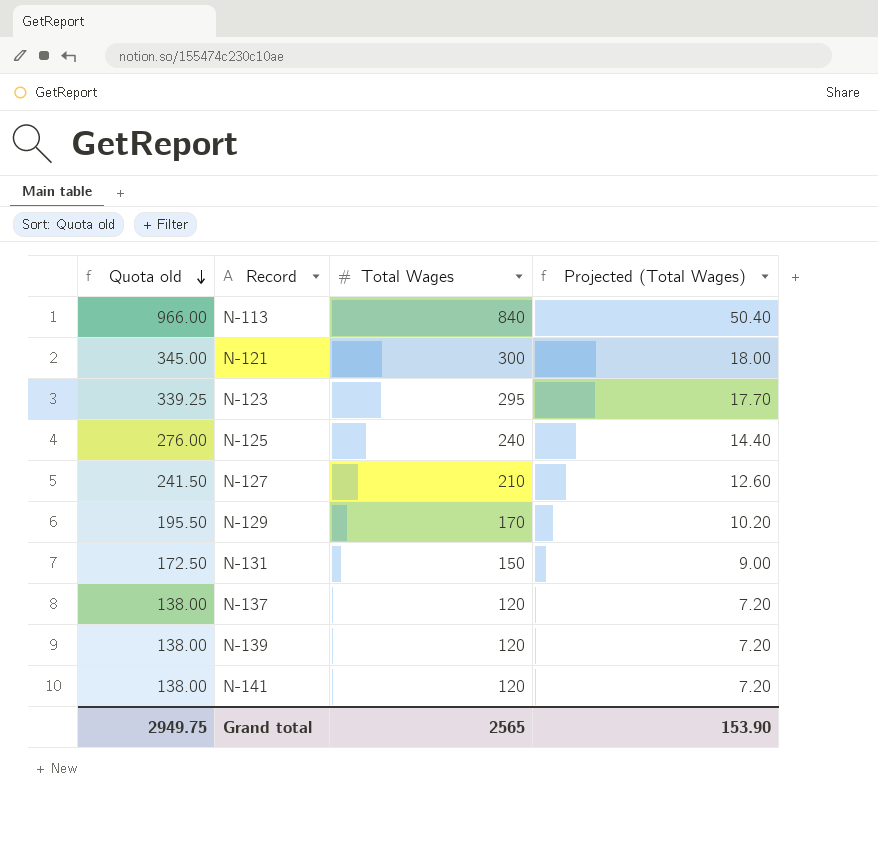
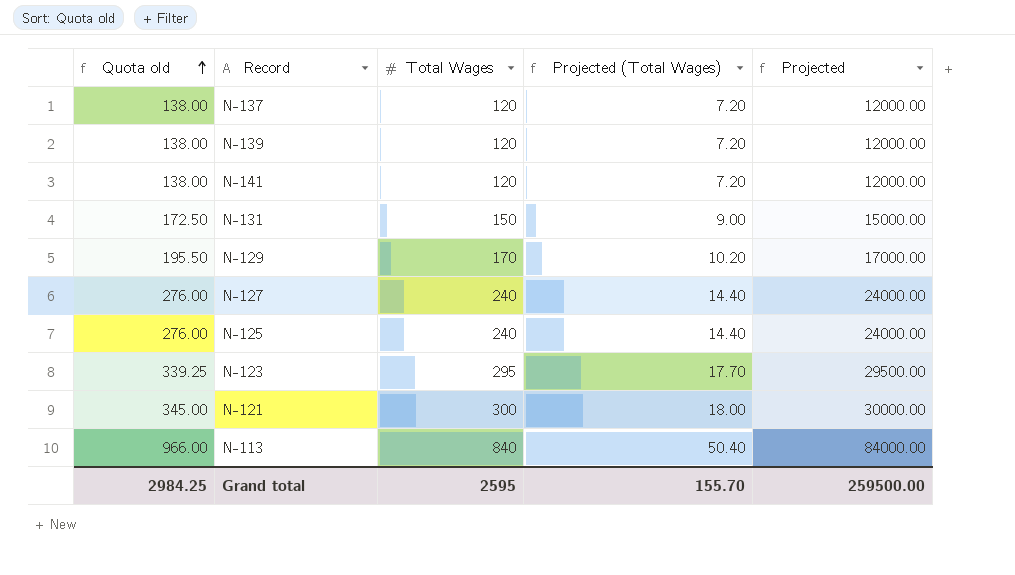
row order: Quota old descending -> Quota old ascending
column Projected | formula: none -> [Total Wages] * 100
N-127 | Quota old: 241.50 -> 276.00
N-127 | Total Wages: 210 -> 240
N-127 | Projected (Total Wages): 12.60 -> 14.40
Grand total | Quota old: 2949.75 -> 2984.25
Grand total | Total Wages: 2565 -> 2595
Grand total | Projected (Total Wages): 153.90 -> 155.70

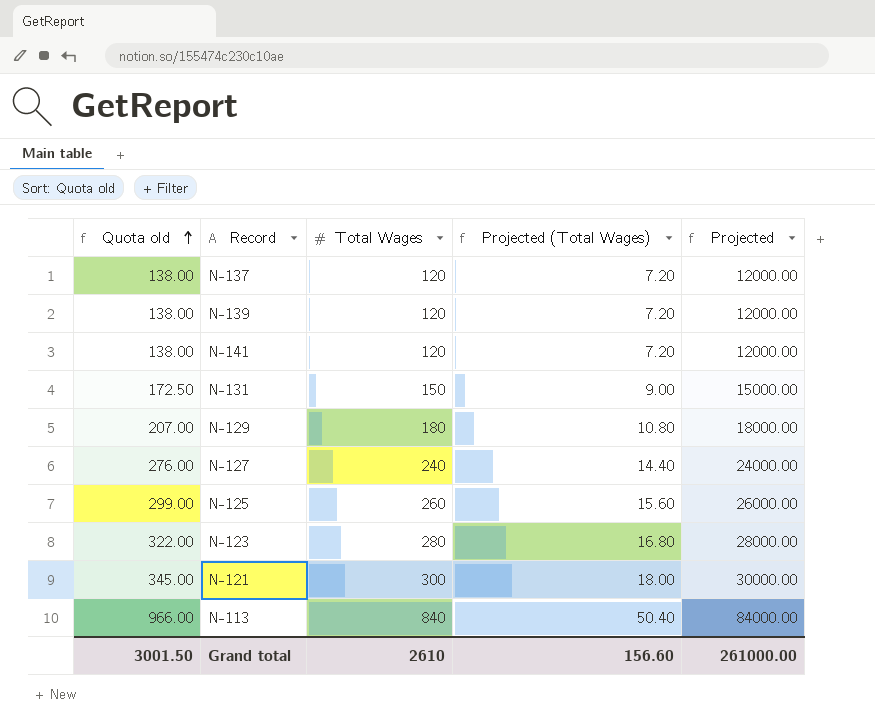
N-129 | Quota old: 195.50 -> 207.00
N-129 | Total Wages: 170 -> 180
N-129 | Projected (Total Wages): 10.20 -> 10.80
N-129 | Projected: 17000.00 -> 18000.00
N-125 | Quota old: 276.00 -> 299.00
N-125 | Total Wages: 240 -> 260
N-125 | Projected (Total Wages): 14.40 -> 15.60
N-125 | Projected: 24000.00 -> 26000.00
N-123 | Quota old: 339.25 -> 322.00
N-123 | Total Wages: 295 -> 280
N-123 | Projected (Total Wages): 17.70 -> 16.80
N-123 | Projected: 29500.00 -> 28000.00
Grand total | Quota old: 2984.25 -> 3001.50
Grand total | Total Wages: 2595 -> 2610
Grand total | Projected (Total Wages): 155.70 -> 156.60
Grand total | Projected: 259500.00 -> 261000.00

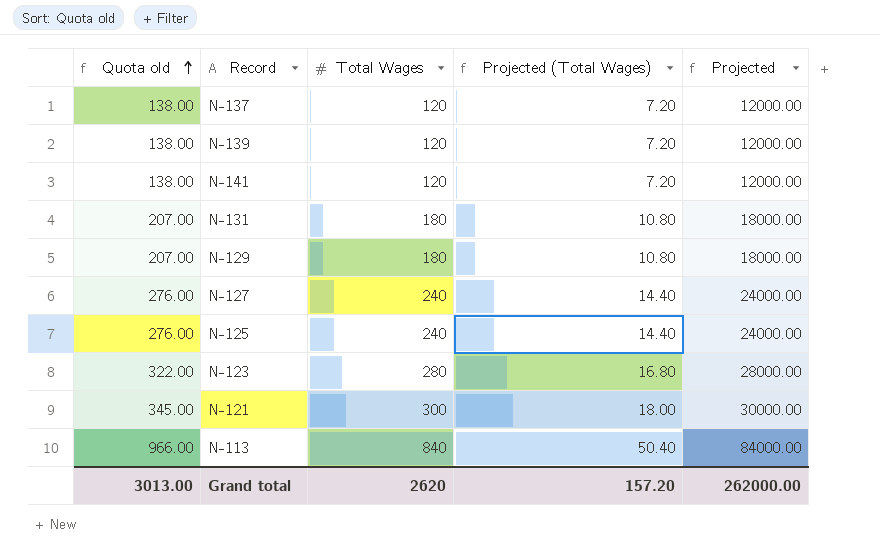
N-131 | Quota old: 172.50 -> 207.00
N-131 | Total Wages: 150 -> 180
N-131 | Projected (Total Wages): 9.00 -> 10.80
N-131 | Projected: 15000.00 -> 18000.00
N-125 | Quota old: 299.00 -> 276.00
N-125 | Total Wages: 260 -> 240
N-125 | Projected (Total Wages): 15.60 -> 14.40
N-125 | Projected: 26000.00 -> 24000.00
Grand total | Quota old: 3001.50 -> 3013.00
Grand total | Total Wages: 2610 -> 2620
Grand total | Projected (Total Wages): 156.60 -> 157.20
Grand total | Projected: 261000.00 -> 262000.00

